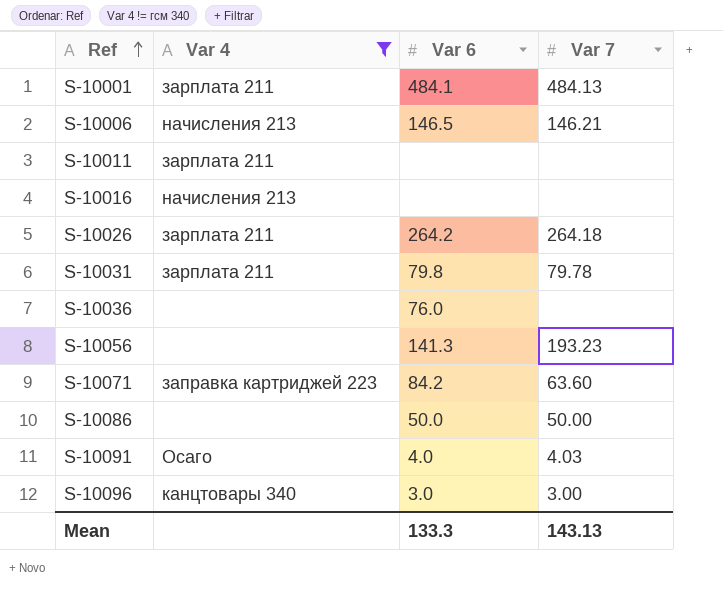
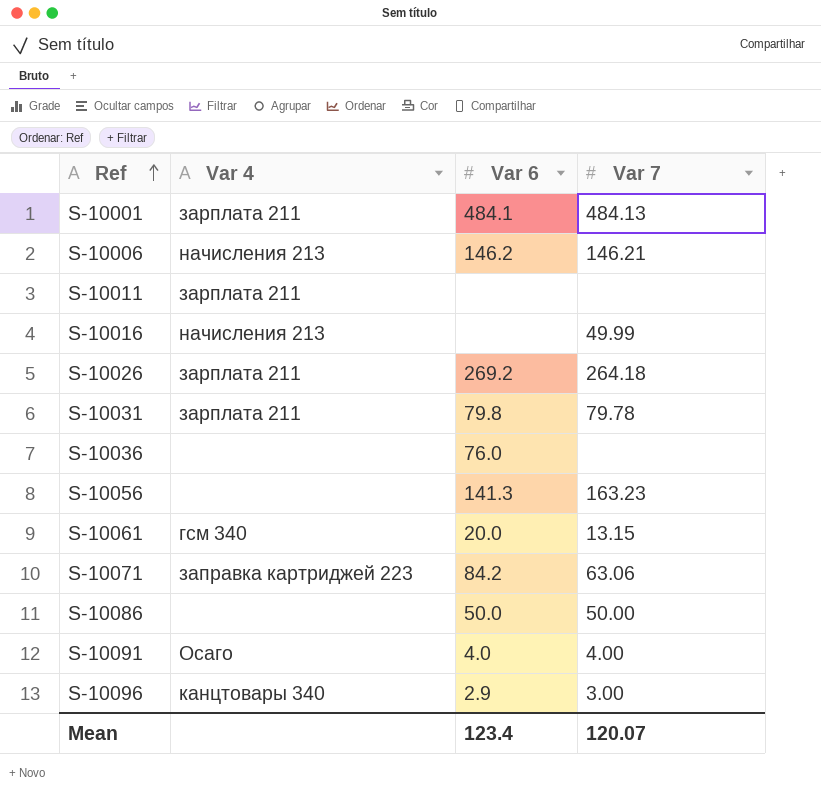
filter: Var 4 != гсм 340 -> none
S-10006 | Var 6: 146.5 -> 146.2
S-10016 | Var 7: none -> 49.99
S-10026 | Var 6: 264.2 -> 269.2
S-10056 | Var 7: 193.23 -> 163.23
S-10071 | Var 7: 63.60 -> 63.06
S-10091 | Var 7: 4.03 -> 4.00
S-10096 | Var 6: 3.0 -> 2.9
Mean | Var 6: 133.3 -> 123.4
Mean | Var 7: 143.13 -> 120.07

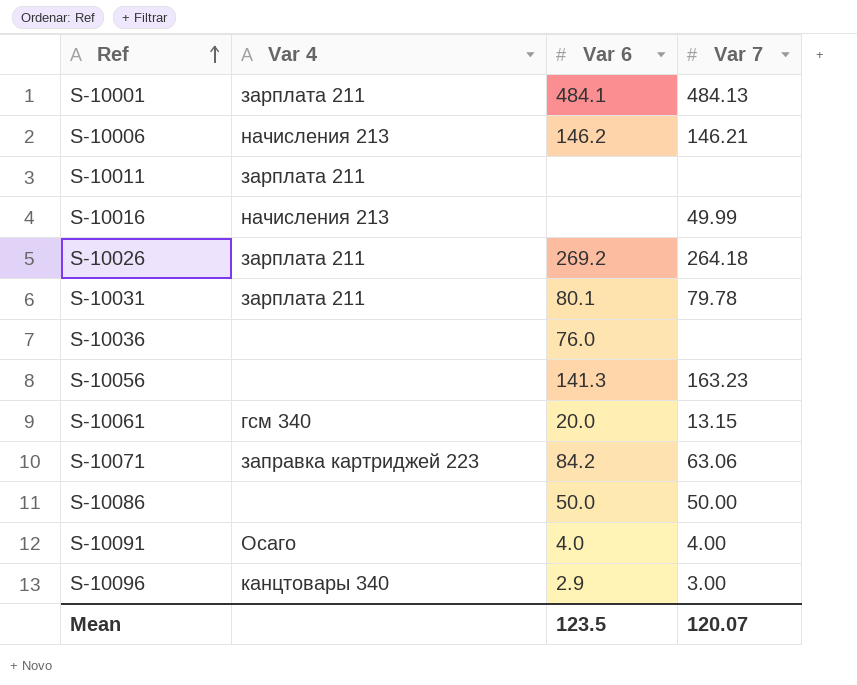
S-10031 | Var 6: 79.8 -> 80.1
Mean | Var 6: 123.4 -> 123.5

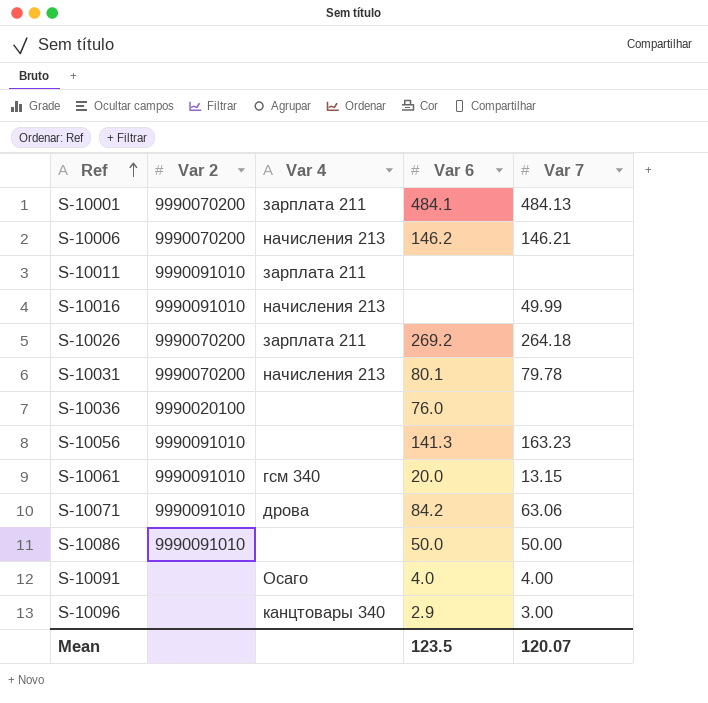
column Var 2 | position: none -> 2
S-10031 | Var 4: зарплата 211 -> начисления 213
S-10071 | Var 4: заправка картриджей 223 -> дрова

